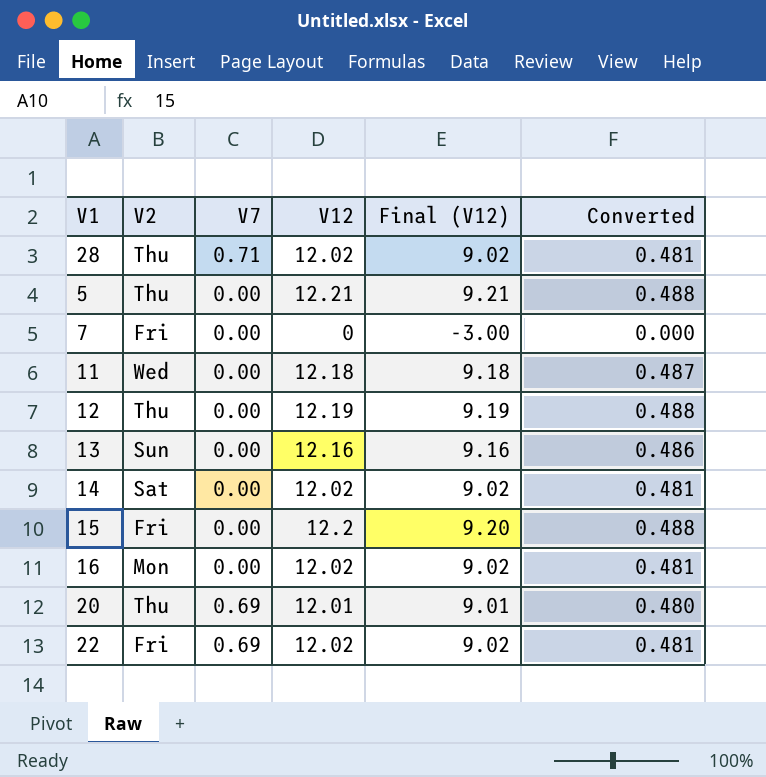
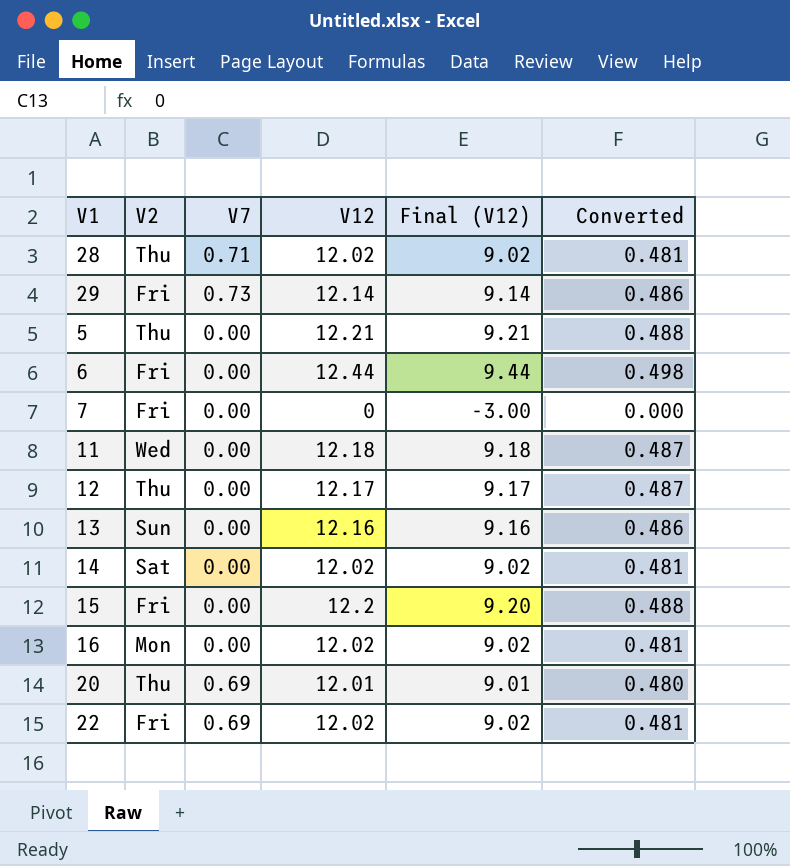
row 29: none -> Fri | 0.73 | 12.14 | 9.14 | 0.486
row 6: none -> Fri | 0.00 | 12.44 | 9.44 | 0.498
12 | V12: 12.19 -> 12.17
12 | Final (V12): 9.19 -> 9.17
12 | Converted: 0.488 -> 0.487

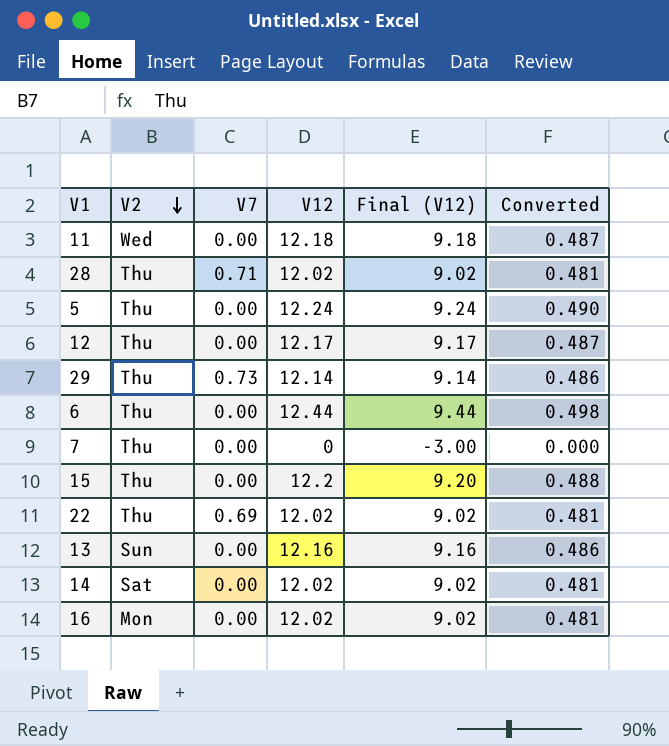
row order: none -> V2 descending
row 20: Thu | 0.69 | 12.01 | 9.01 | 0.480 -> none
5 | V12: 12.21 -> 12.24
5 | Final (V12): 9.21 -> 9.24
5 | Converted: 0.488 -> 0.490
29 | V2: Fri -> Thu
6 | V2: Fri -> Thu
7 | V2: Fri -> Thu
15 | V2: Fri -> Thu
22 | V2: Fri -> Thu

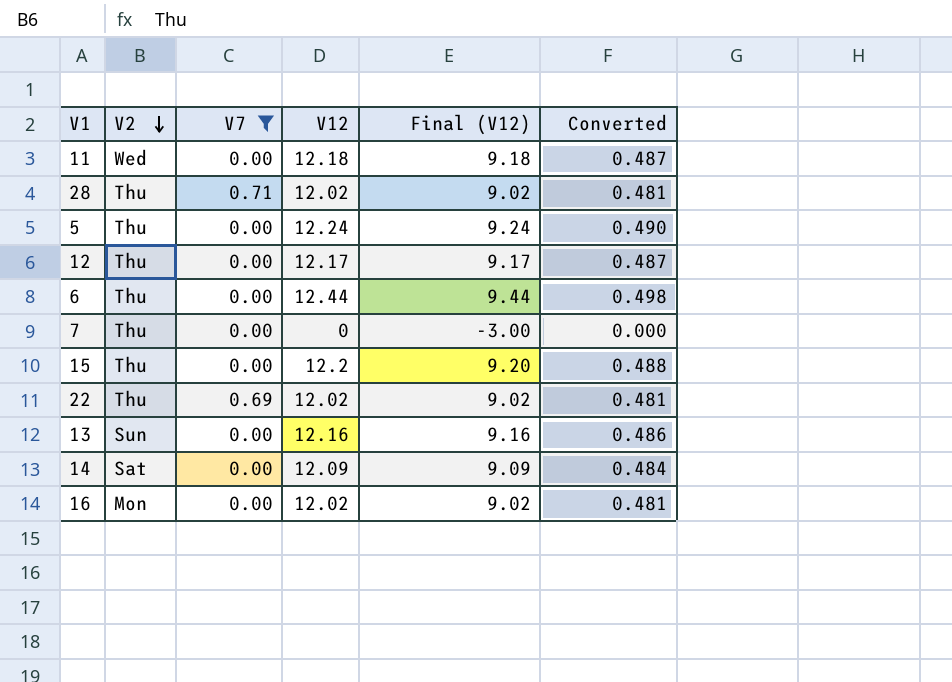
filter: none -> V7 != 0.73
14 | V12: 12.02 -> 12.09
14 | Final (V12): 9.02 -> 9.09
14 | Converted: 0.481 -> 0.484

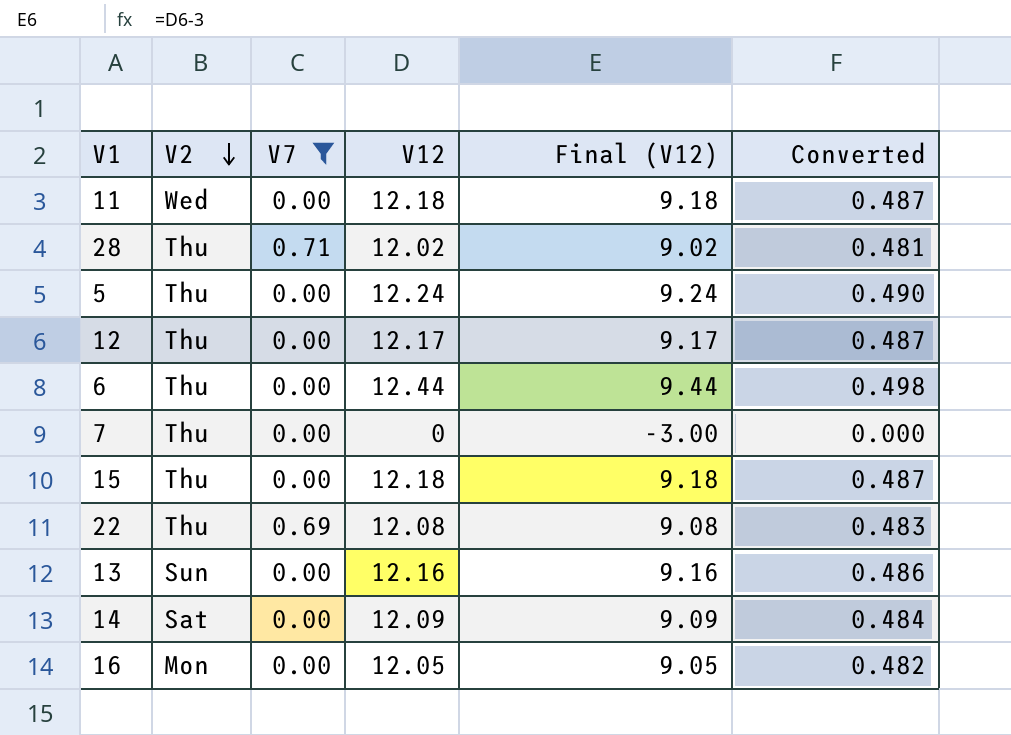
15 | V12: 12.2 -> 12.18
15 | Final (V12): 9.20 -> 9.18
15 | Converted: 0.488 -> 0.487
22 | V12: 12.02 -> 12.08
22 | Final (V12): 9.02 -> 9.08
22 | Converted: 0.481 -> 0.483
16 | V12: 12.02 -> 12.05
16 | Final (V12): 9.02 -> 9.05
16 | Converted: 0.481 -> 0.482

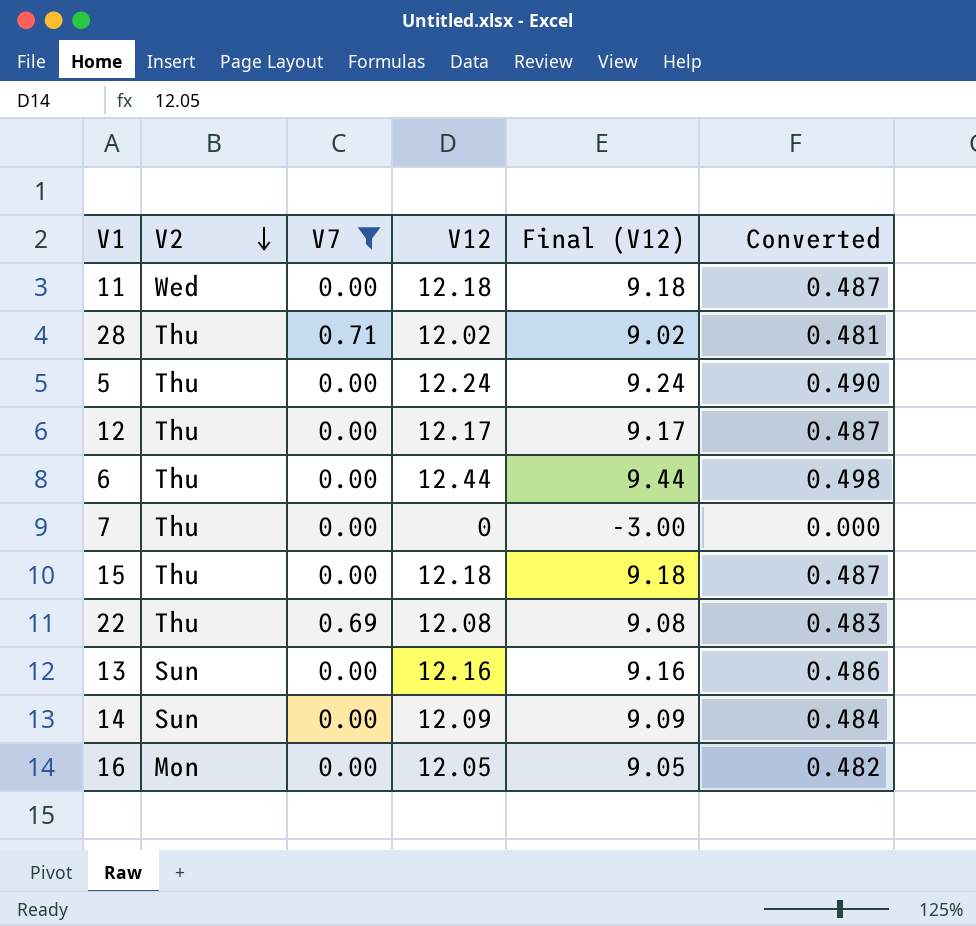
14 | V2: Sat -> Sun

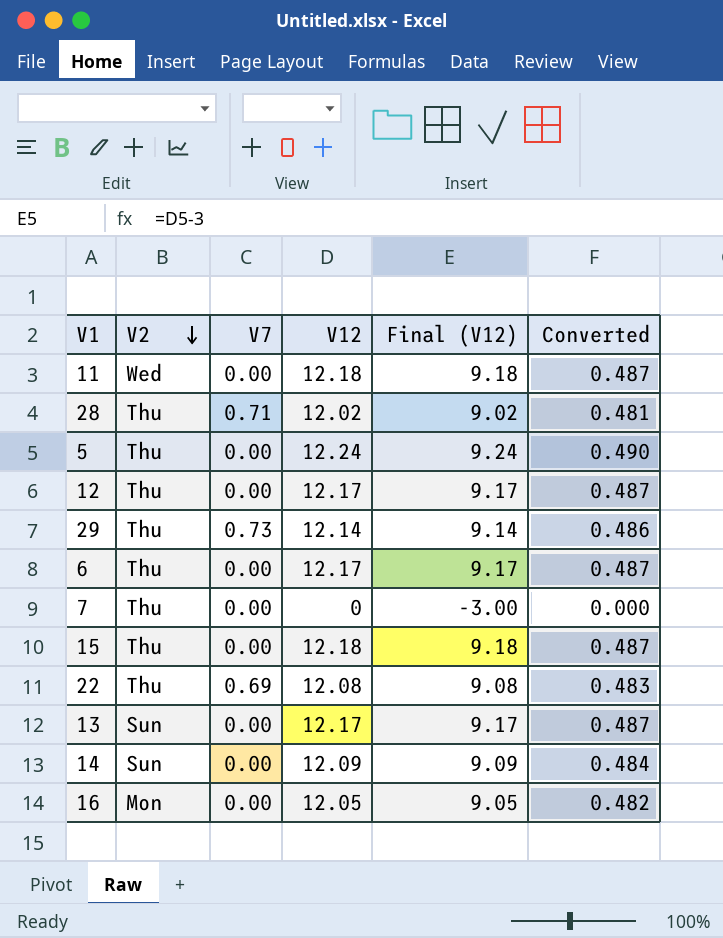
filter: V7 != 0.73 -> none
6 | V12: 12.44 -> 12.17
6 | Final (V12): 9.44 -> 9.17
6 | Converted: 0.498 -> 0.487
13 | V12: 12.16 -> 12.17
13 | Final (V12): 9.16 -> 9.17
13 | Converted: 0.486 -> 0.487

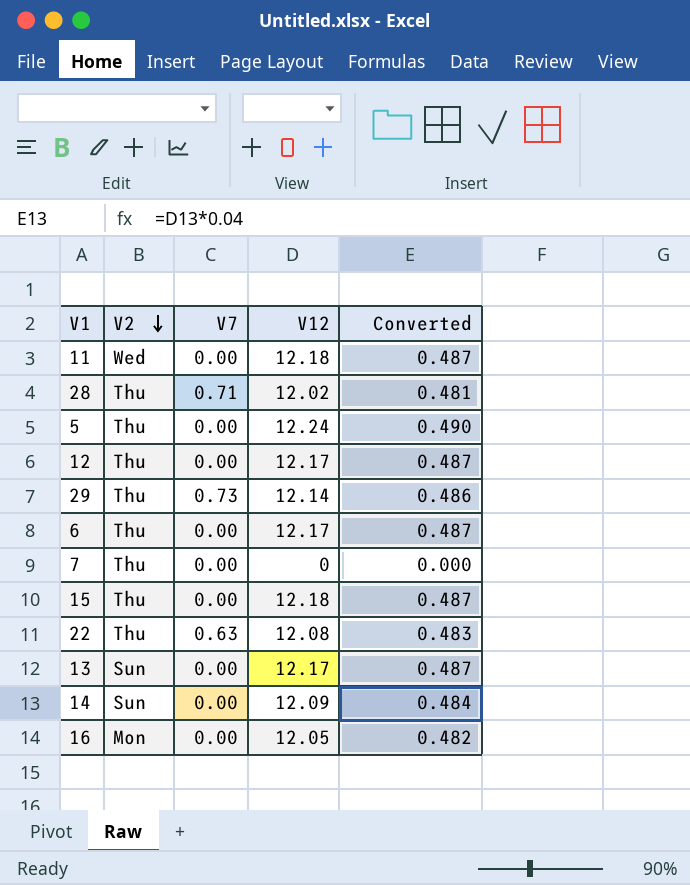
column Final (V12) | formula: [V12] - 3 -> none
22 | V7: 0.69 -> 0.63

